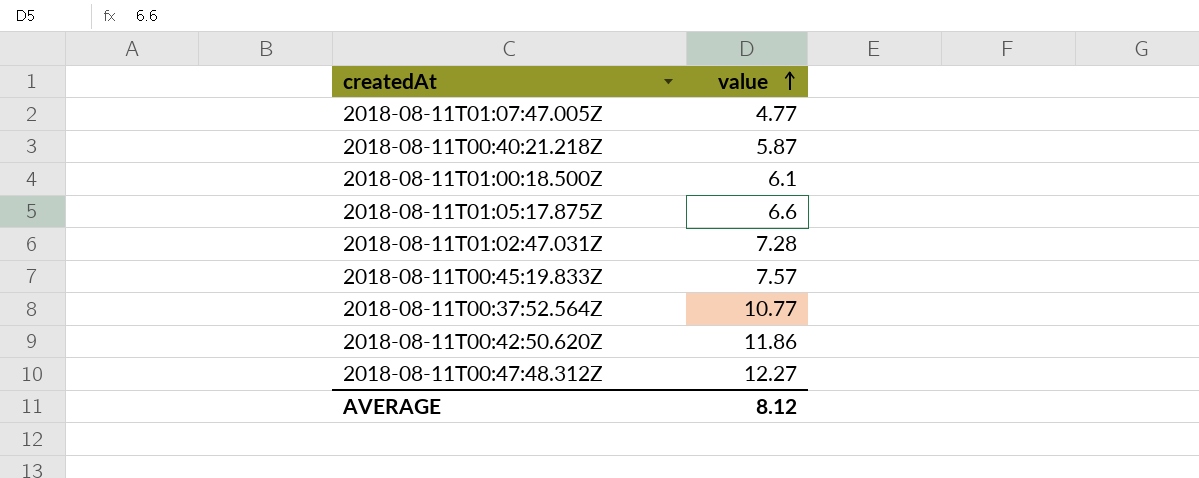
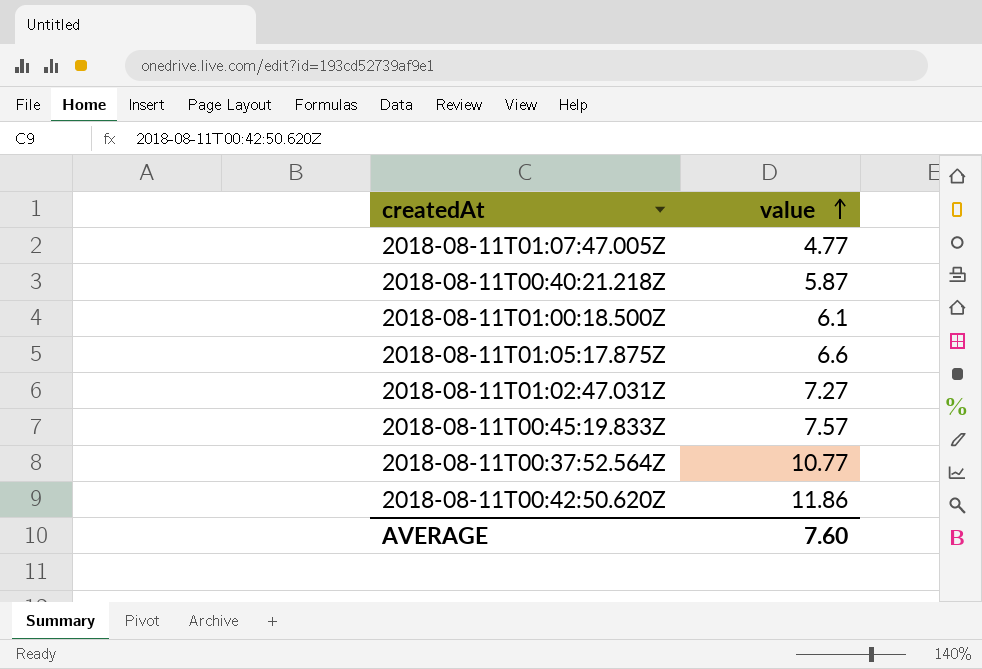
row 2018-08-11T00:47:48.312Z: 12.27 -> none
2018-08-11T01:02:47.031Z | value: 7.28 -> 7.27
AVERAGE | value: 8.12 -> 7.60

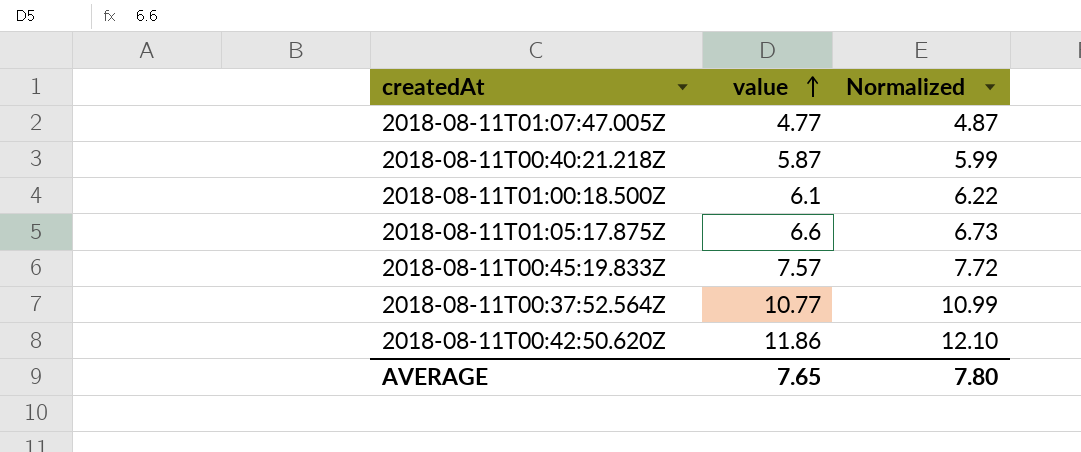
column Normalized | formula: none -> [value] * 1.02
row 2018-08-11T01:02:47.031Z: 7.27 -> none
AVERAGE | value: 7.60 -> 7.65

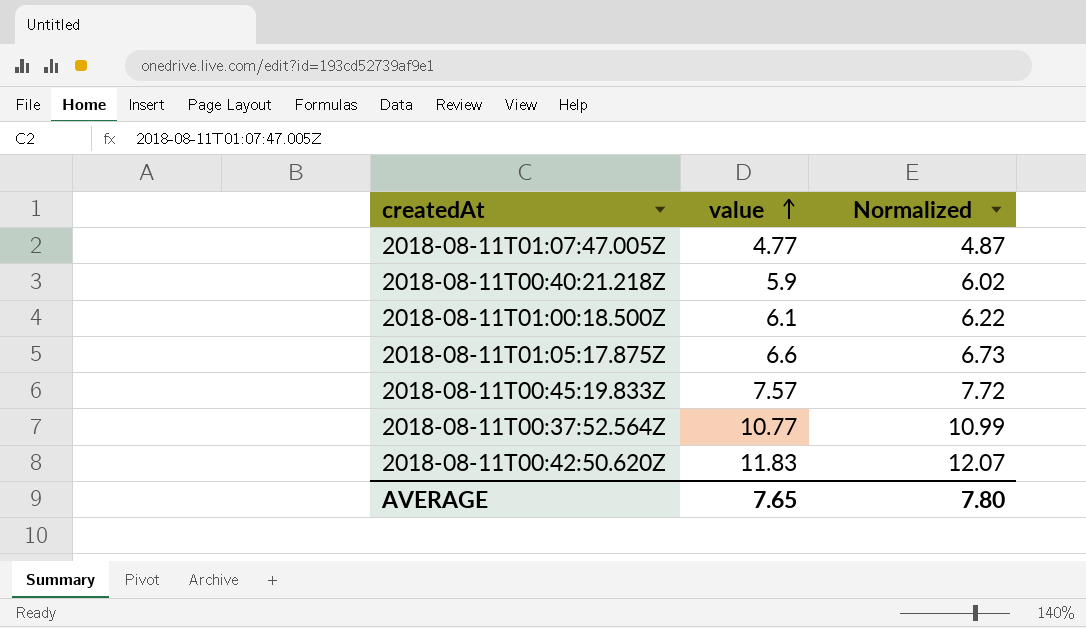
2018-08-11T00:40:21.218Z | value: 5.87 -> 5.9
2018-08-11T00:40:21.218Z | Normalized: 5.99 -> 6.02
2018-08-11T00:42:50.620Z | value: 11.86 -> 11.83
2018-08-11T00:42:50.620Z | Normalized: 12.10 -> 12.07

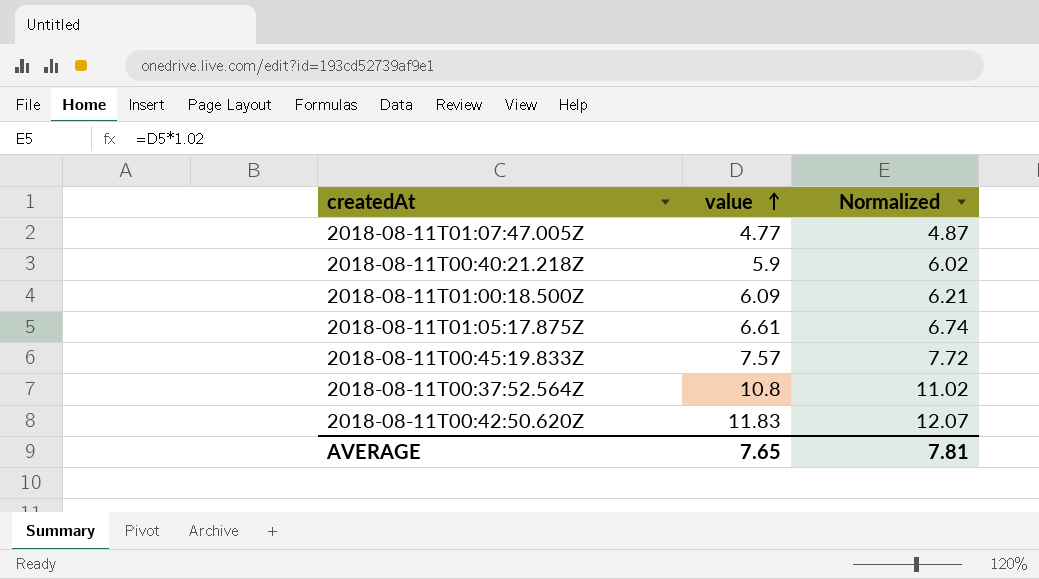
2018-08-11T01:00:18.500Z | value: 6.1 -> 6.09
2018-08-11T01:00:18.500Z | Normalized: 6.22 -> 6.21
2018-08-11T01:05:17.875Z | value: 6.6 -> 6.61
2018-08-11T01:05:17.875Z | Normalized: 6.73 -> 6.74
2018-08-11T00:37:52.564Z | value: 10.77 -> 10.8
2018-08-11T00:37:52.564Z | Normalized: 10.99 -> 11.02
AVERAGE | Normalized: 7.80 -> 7.81

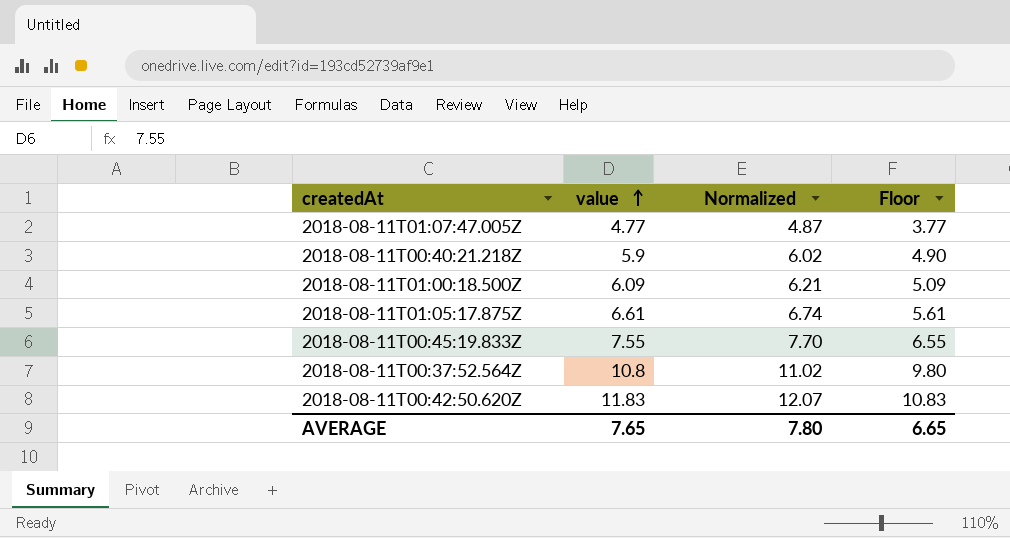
column Floor | formula: none -> [value] - 1
2018-08-11T00:45:19.833Z | value: 7.57 -> 7.55
2018-08-11T00:45:19.833Z | Normalized: 7.72 -> 7.70
AVERAGE | Normalized: 7.81 -> 7.80

